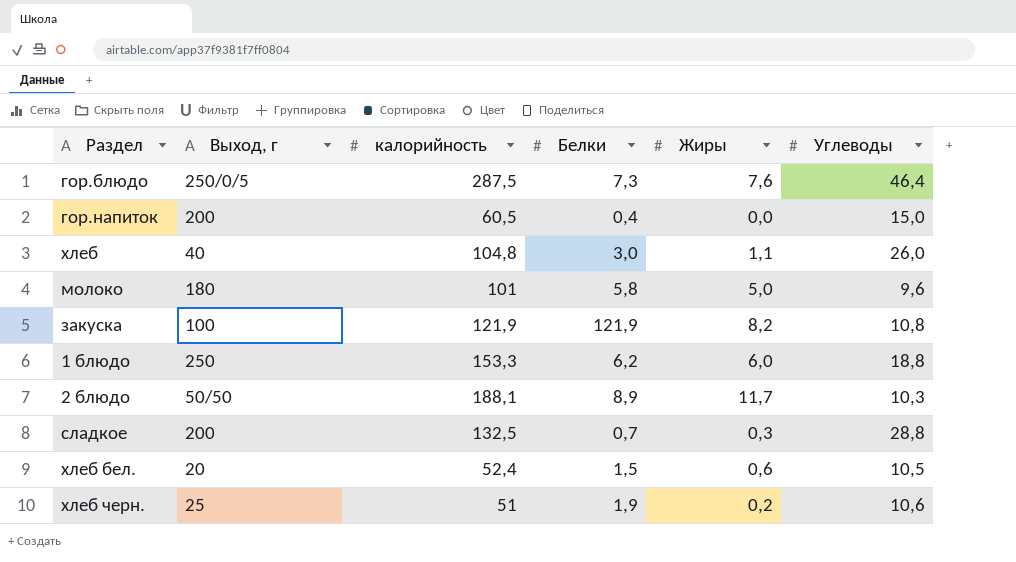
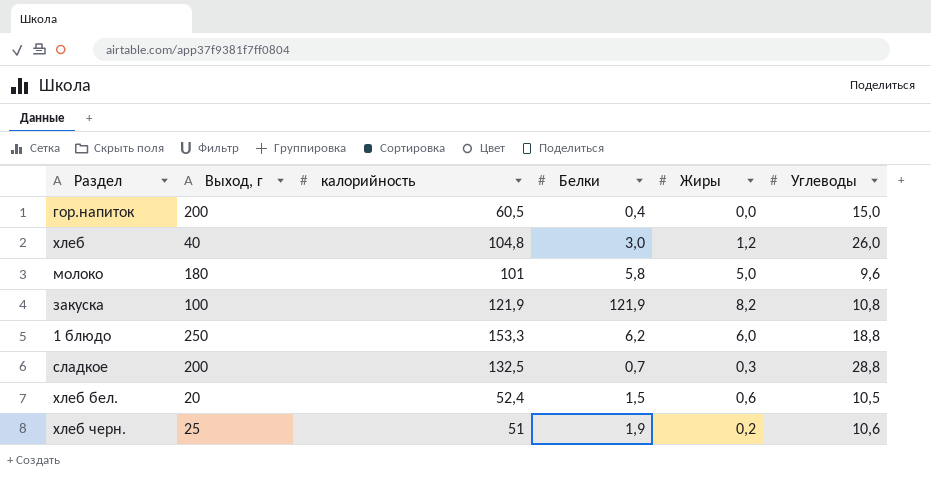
row гор.блюдо: 250/0/5 | 287,5 | 7,3 | 7,6 | 46,4 -> none
row 2 блюдо: 50/50 | 188,1 | 8,9 | 11,7 | 10,3 -> none
хлеб | Жиры: 1,1 -> 1,2

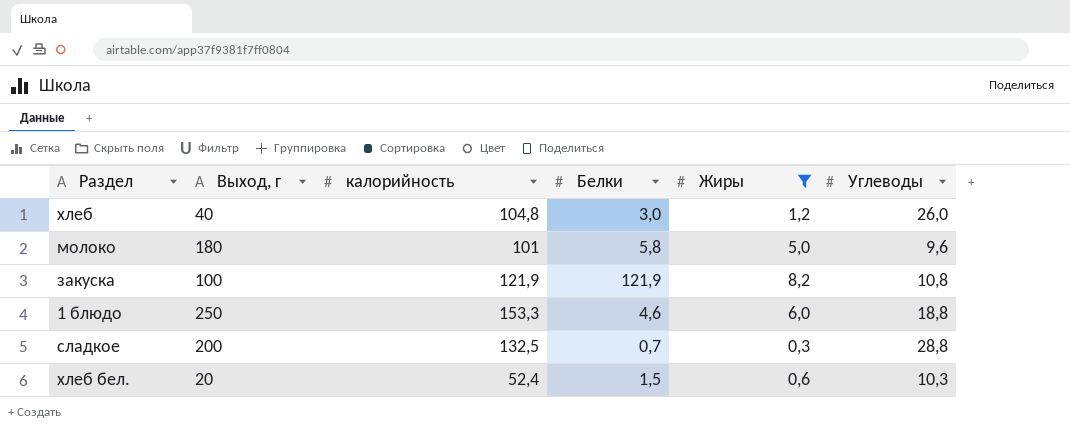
filter: none -> Жиры >= 0,3
1 блюдо | Белки: 6,2 -> 4,6
хлеб бел. | Углеводы: 10,5 -> 10,3

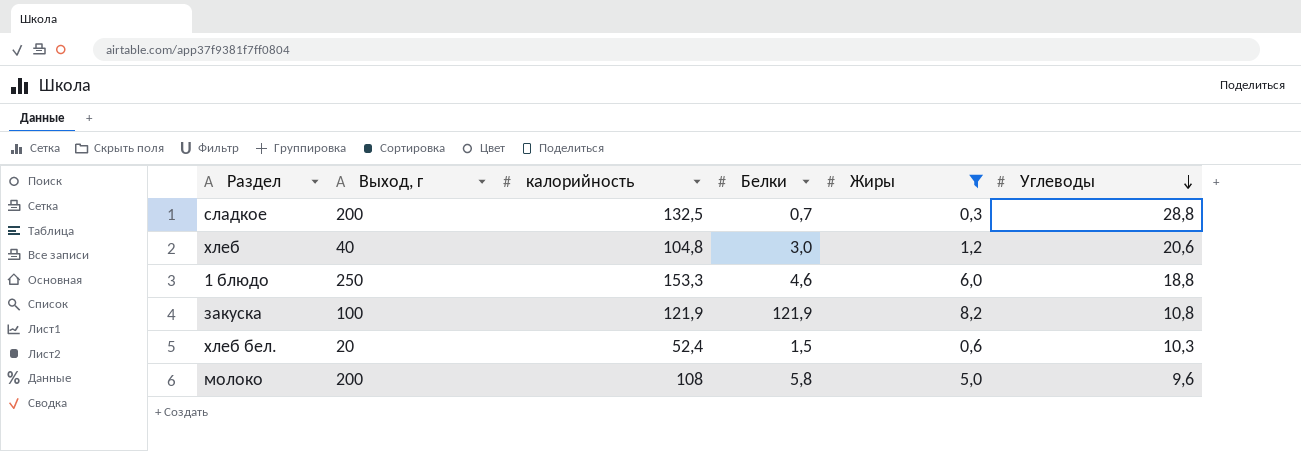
row order: none -> Углеводы descending
хлеб | Углеводы: 26,0 -> 20,6
молоко | Выход, г: 180 -> 200
молоко | калорийность: 101 -> 108

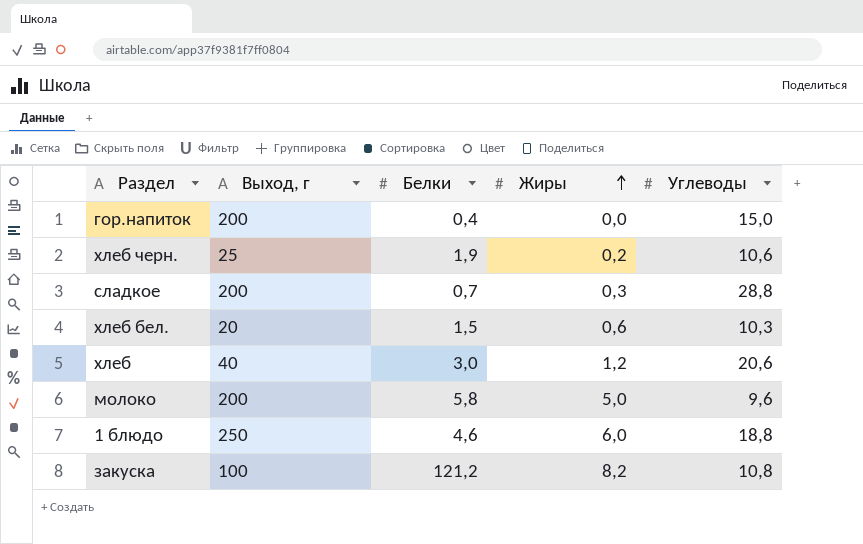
filter: Жиры >= 0,3 -> none
row order: Углеводы descending -> Жиры ascending
column калорийность | position: 3 -> none
закуска | Белки: 121,9 -> 121,2

